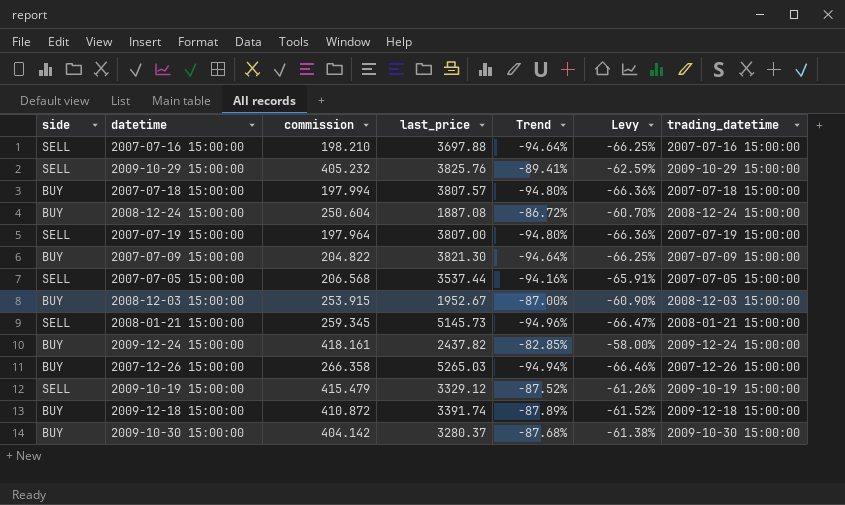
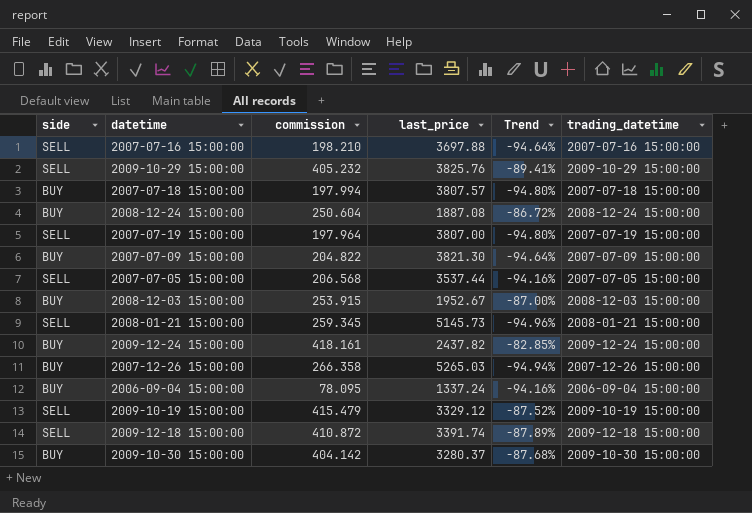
column Levy | formula: [Trend] * 0.7 -> none
row 2006-09-04 15:00:00: none -> BUY | 78.095 | 1337.24 | -94.16% | 2006-09-04 15:00:00
2009-12-18 15:00:00 | side: BUY -> SELL

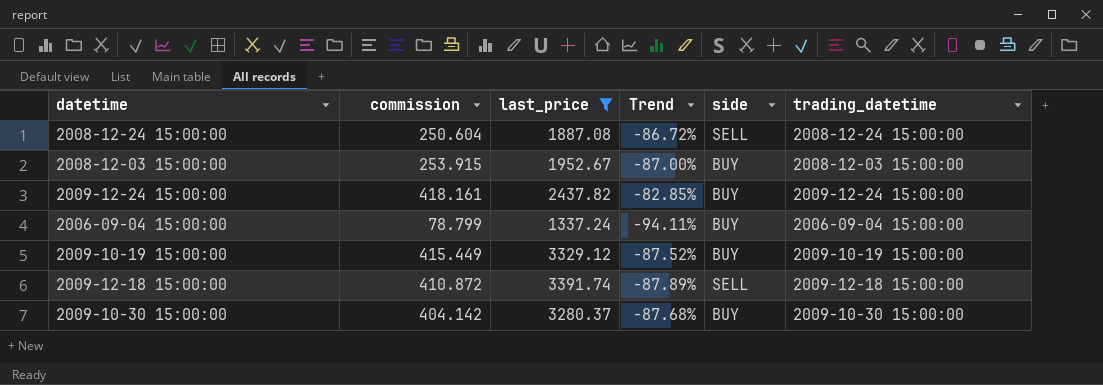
filter: none -> last_price <= 3391.74
column side | position: 1 -> 5
2008-12-24 15:00:00 | side: BUY -> SELL
2006-09-04 15:00:00 | commission: 78.095 -> 78.799
2006-09-04 15:00:00 | Trend: -94.16% -> -94.11%
2009-10-19 15:00:00 | commission: 415.479 -> 415.449
2009-10-19 15:00:00 | side: SELL -> BUY

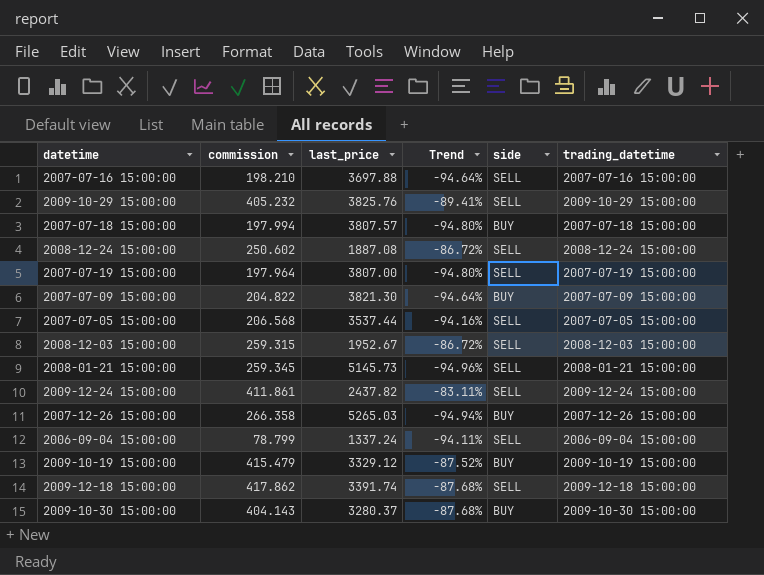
filter: last_price <= 3391.74 -> none
2008-12-24 15:00:00 | commission: 250.604 -> 250.602
2008-12-03 15:00:00 | commission: 253.915 -> 259.315
2008-12-03 15:00:00 | Trend: -87.00% -> -86.72%
2008-12-03 15:00:00 | side: BUY -> SELL
2009-12-24 15:00:00 | commission: 418.161 -> 411.861
2009-12-24 15:00:00 | Trend: -82.85% -> -83.11%
2009-12-24 15:00:00 | side: BUY -> SELL
2006-09-04 15:00:00 | side: BUY -> SELL
2009-10-19 15:00:00 | commission: 415.449 -> 415.479
2009-12-18 15:00:00 | commission: 410.872 -> 417.862
2009-12-18 15:00:00 | Trend: -87.89% -> -87.68%
2009-10-30 15:00:00 | commission: 404.142 -> 404.143

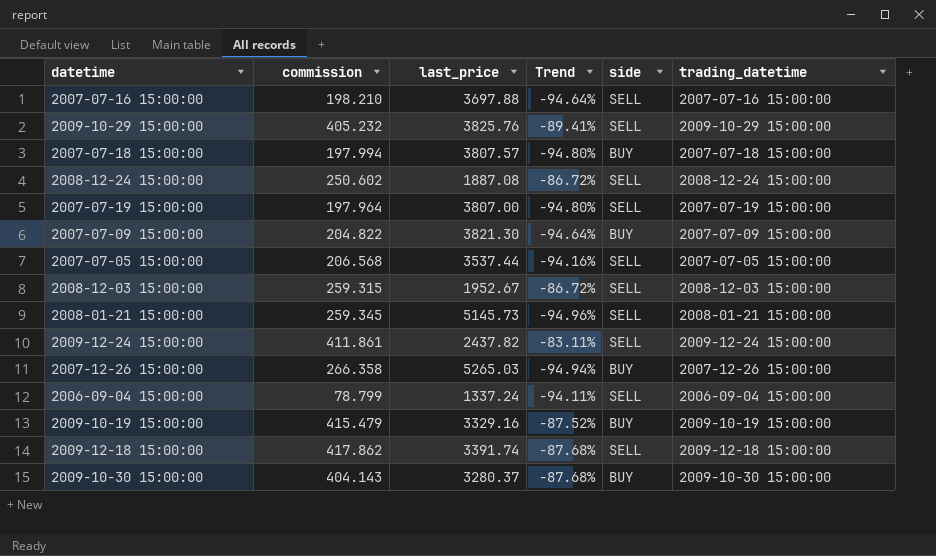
2009-10-19 15:00:00 | last_price: 3329.12 -> 3329.16

